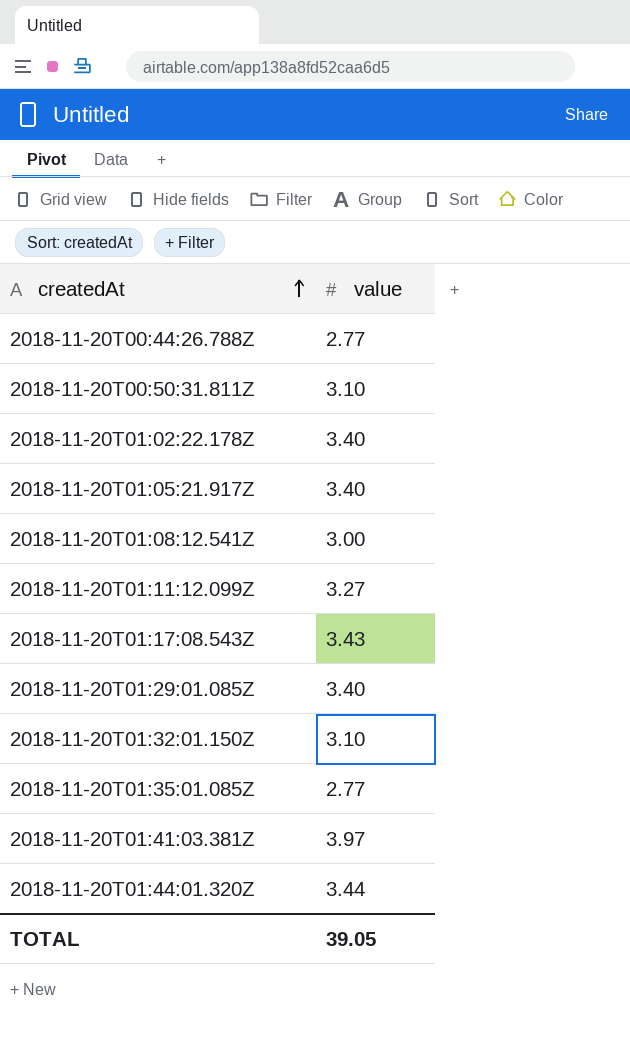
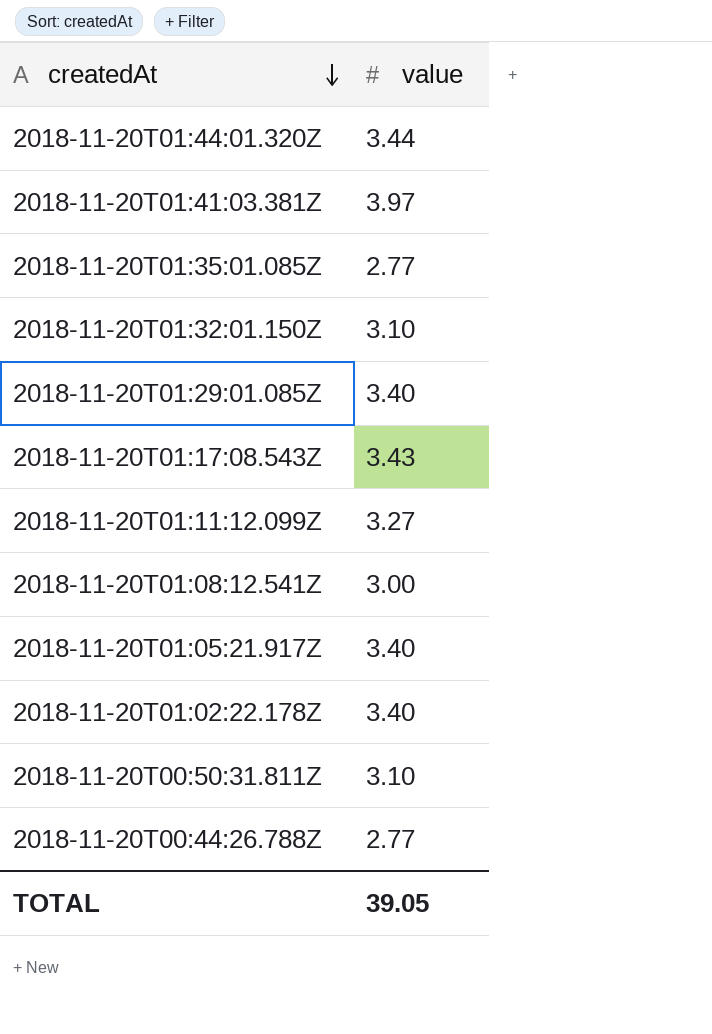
row order: createdAt ascending -> createdAt descending

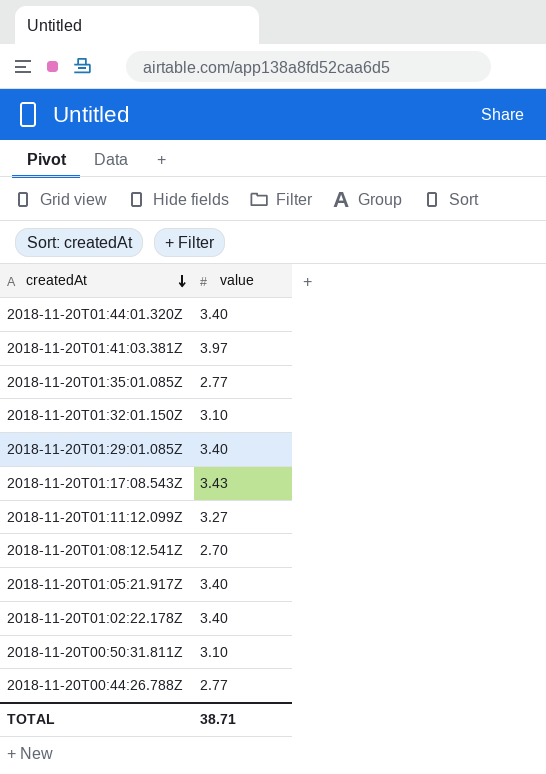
2018-11-20T01:44:01.320Z | value: 3.44 -> 3.40
2018-11-20T01:08:12.541Z | value: 3.00 -> 2.70
TOTAL | value: 39.05 -> 38.71

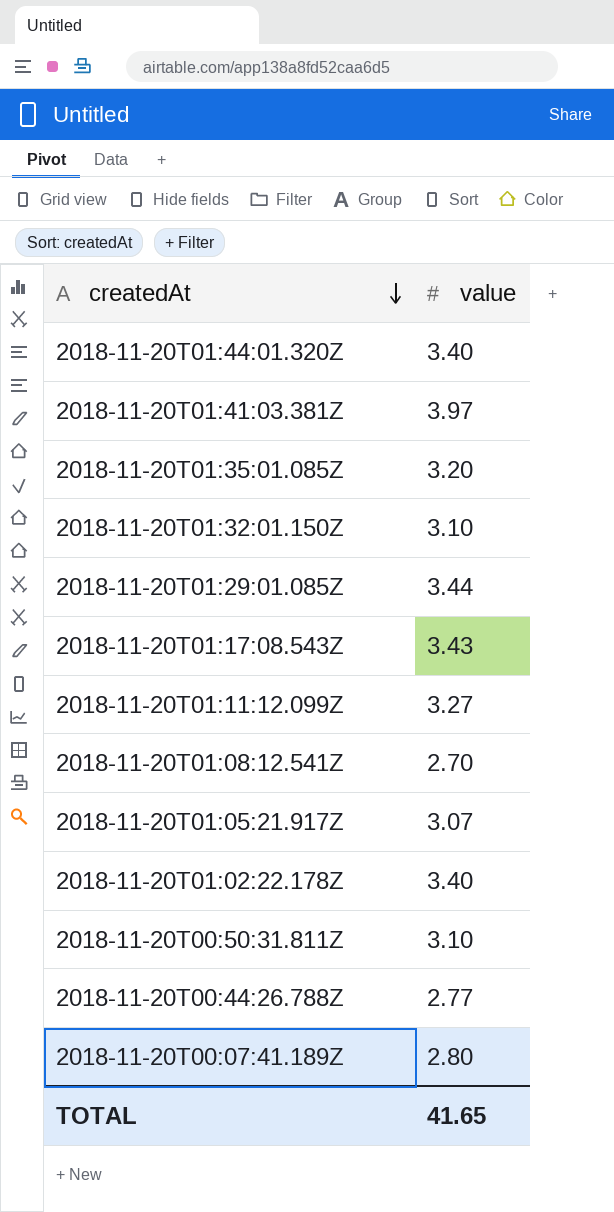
2018-11-20T01:35:01.085Z | value: 2.77 -> 3.20
2018-11-20T01:29:01.085Z | value: 3.40 -> 3.44
2018-11-20T01:05:21.917Z | value: 3.40 -> 3.07
row 2018-11-20T00:07:41.189Z: none -> 2.80
TOTAL | value: 38.71 -> 41.65

